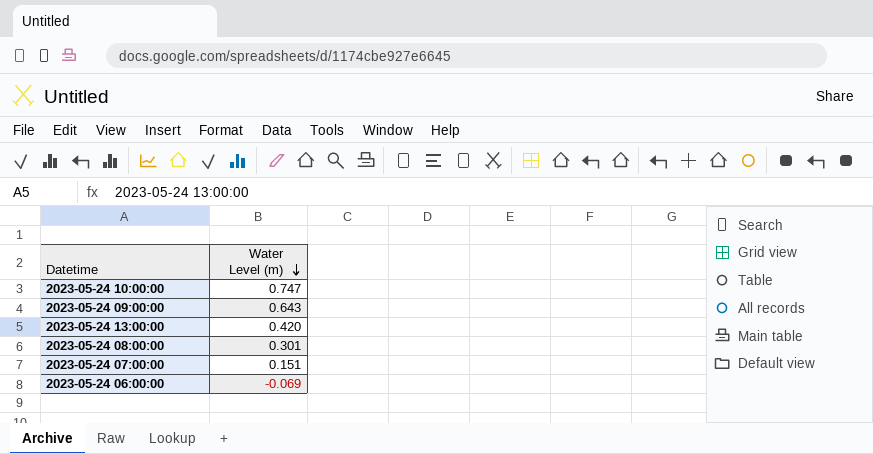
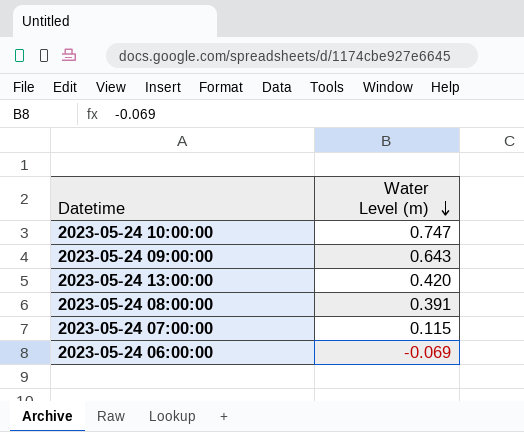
2023-05-24 08:00:00 | Water Level (m): 0.301 -> 0.391
2023-05-24 07:00:00 | Water Level (m): 0.151 -> 0.115

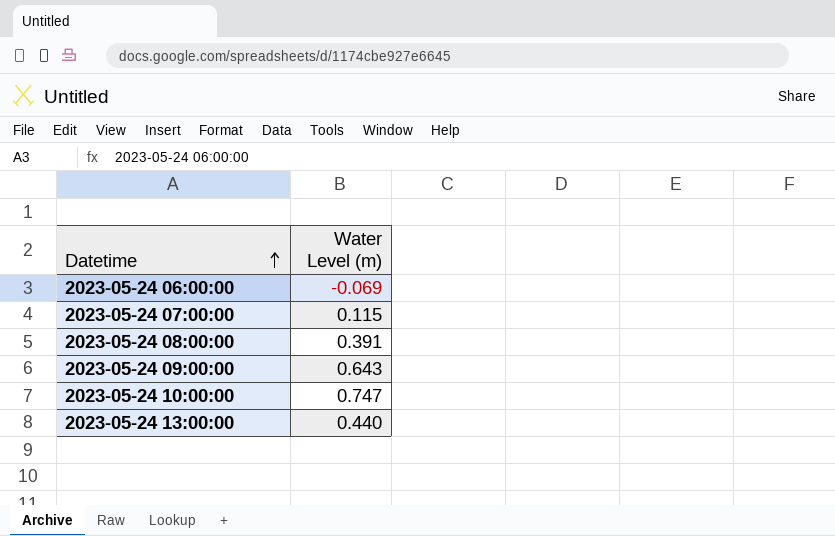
row order: Water Level (m) descending -> Datetime ascending
2023-05-24 13:00:00 | Water Level (m): 0.420 -> 0.440

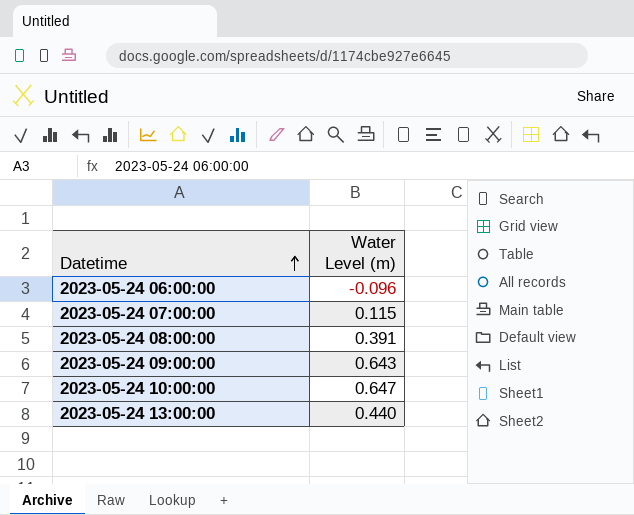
2023-05-24 06:00:00 | Water Level (m): -0.069 -> -0.096
2023-05-24 10:00:00 | Water Level (m): 0.747 -> 0.647

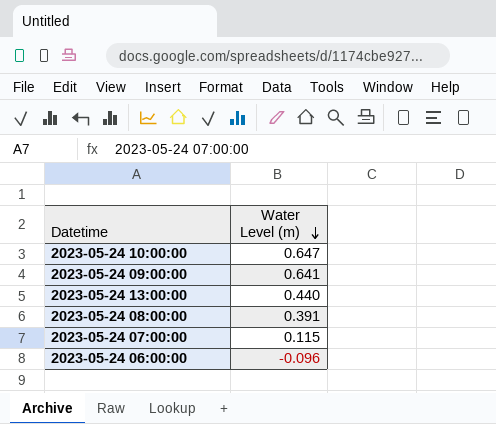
row order: Datetime ascending -> Water Level (m) descending
2023-05-24 09:00:00 | Water Level (m): 0.643 -> 0.641

